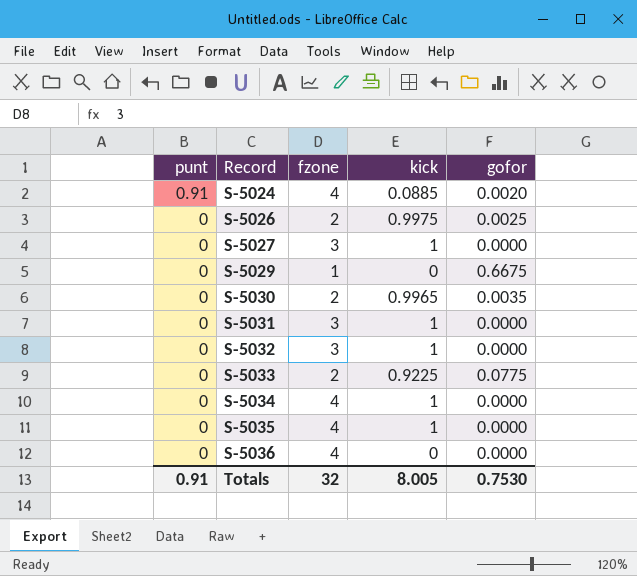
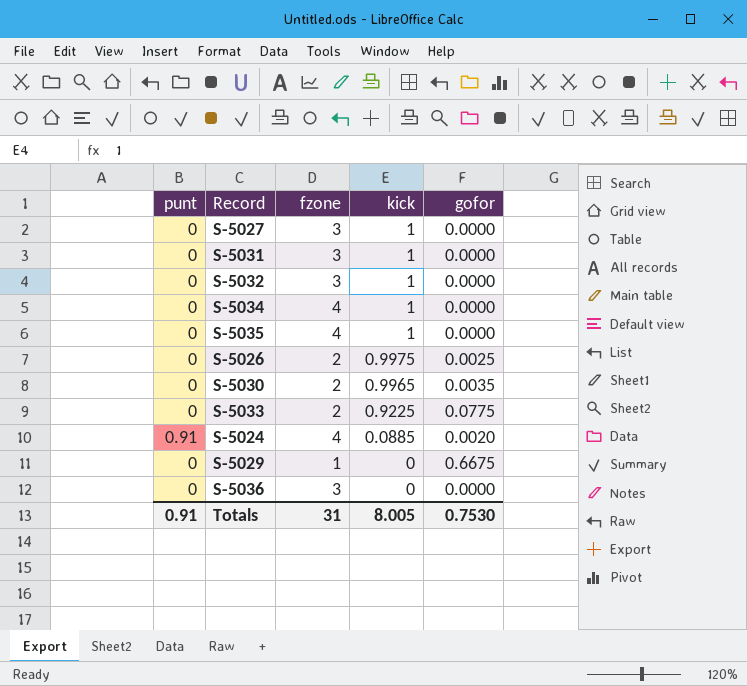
row order: punt descending -> kick descending
S-5036 | fzone: 4 -> 3
Totals | fzone: 32 -> 31

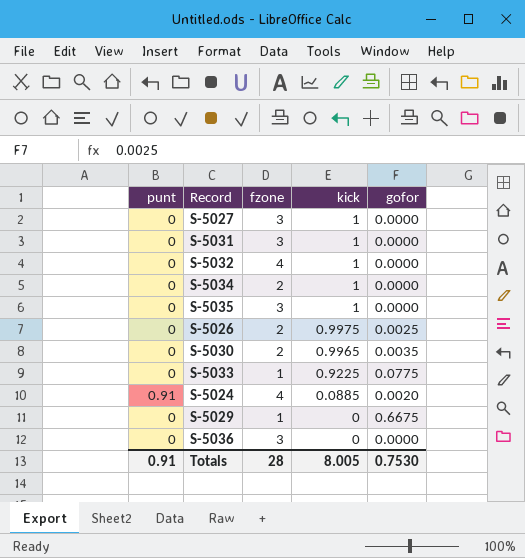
S-5032 | fzone: 3 -> 4
S-5034 | fzone: 4 -> 2
S-5035 | fzone: 4 -> 3
S-5033 | fzone: 2 -> 1
Totals | fzone: 31 -> 28

